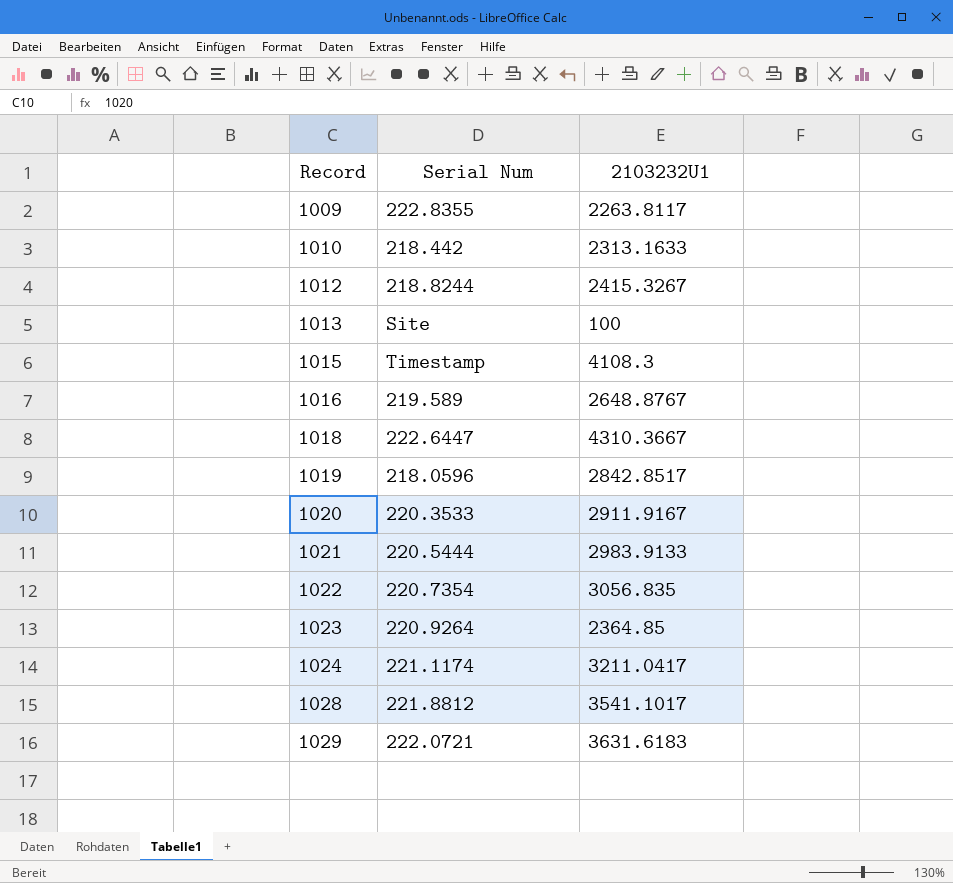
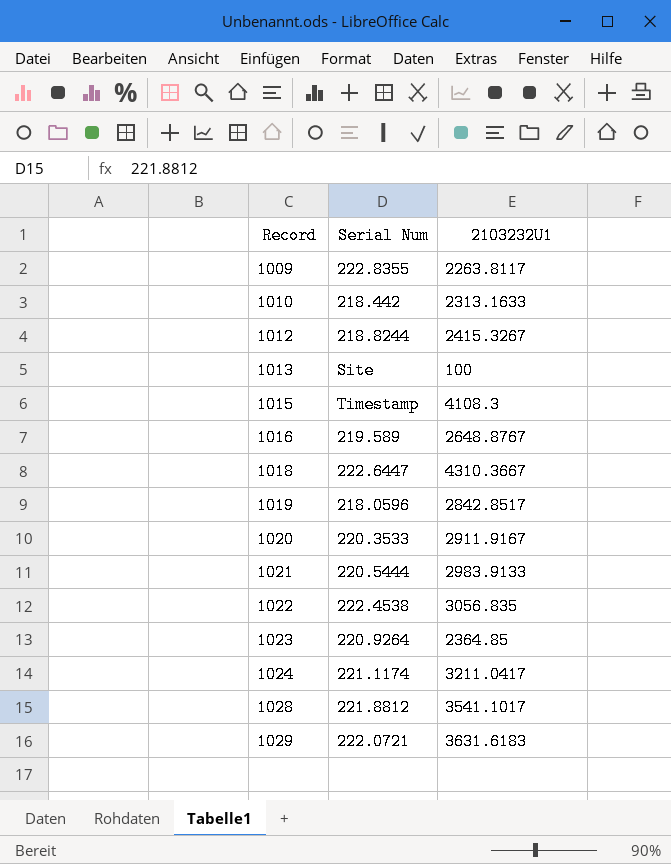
1022 | Serial Num: 220.7354 -> 222.4538

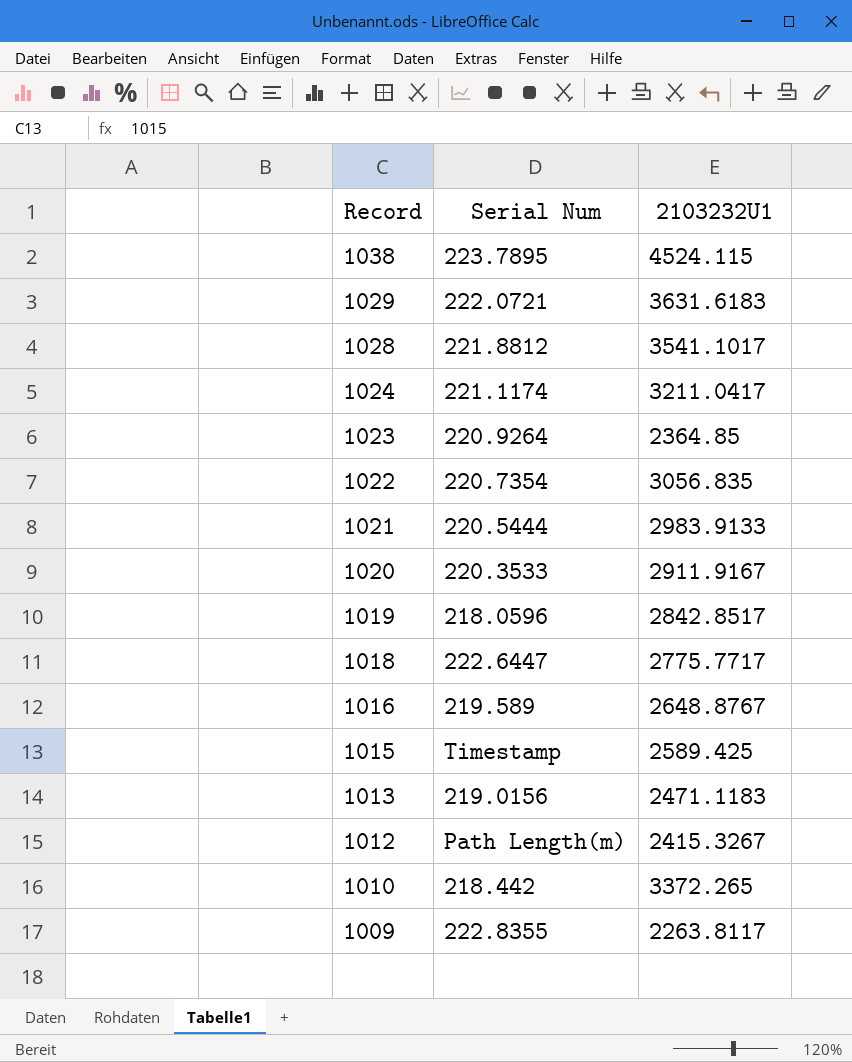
row order: Record ascending -> Record descending
row 1038: none -> 223.7895 | 4524.115
1022 | Serial Num: 222.4538 -> 220.7354
1018 | 2103232U1: 4310.3667 -> 2775.7717
1015 | 2103232U1: 4108.3 -> 2589.425
1013 | Serial Num: Site -> 219.0156
1013 | 2103232U1: 100 -> 2471.1183
1012 | Serial Num: 218.8244 -> Path Length(m)
1010 | 2103232U1: 2313.1633 -> 3372.265

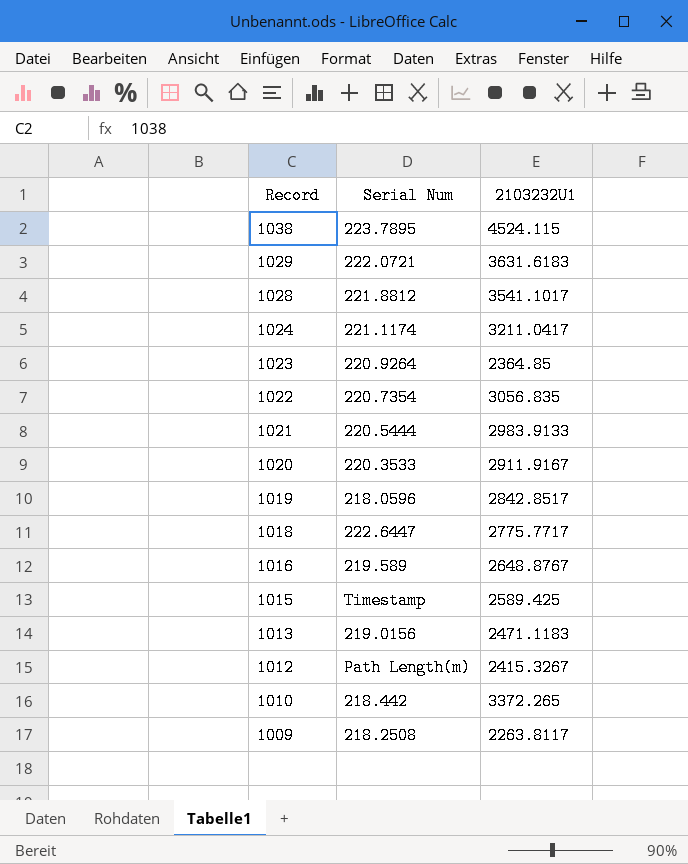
1009 | Serial Num: 222.8355 -> 218.2508

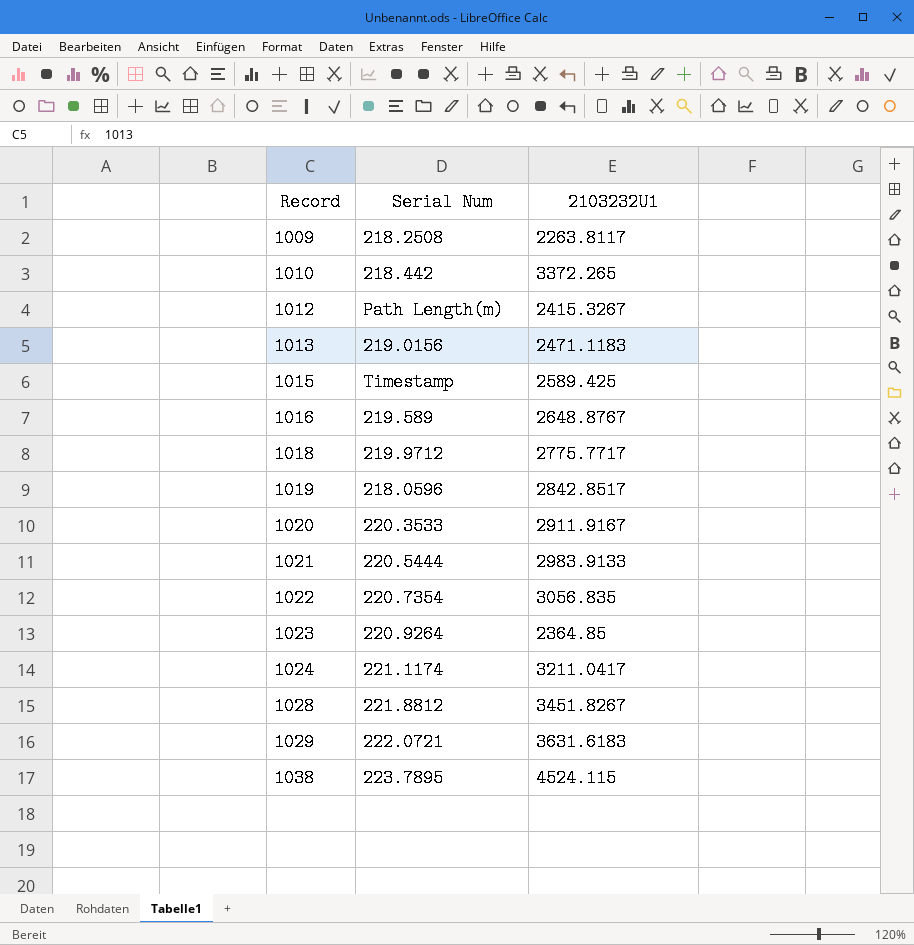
row order: Record descending -> Record ascending
1018 | Serial Num: 222.6447 -> 219.9712
1028 | 2103232U1: 3541.1017 -> 3451.8267

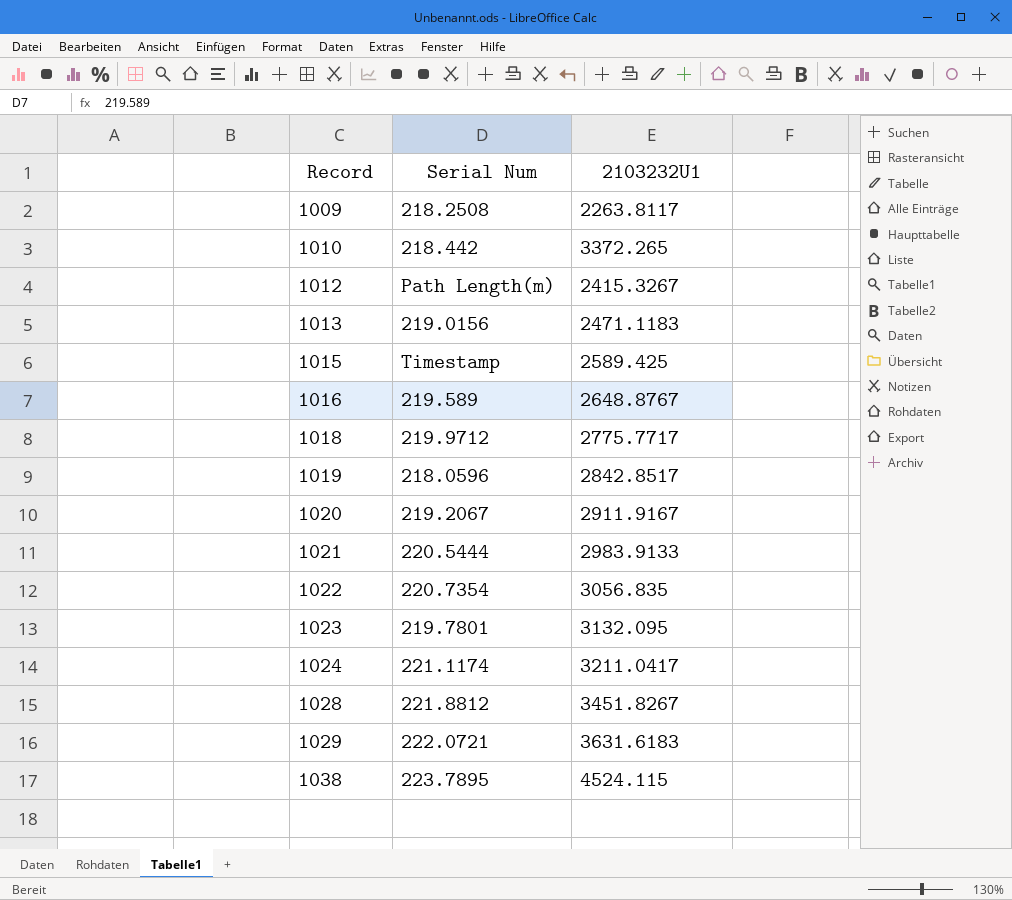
1020 | Serial Num: 220.3533 -> 219.2067
1023 | Serial Num: 220.9264 -> 219.7801
1023 | 2103232U1: 2364.85 -> 3132.095

